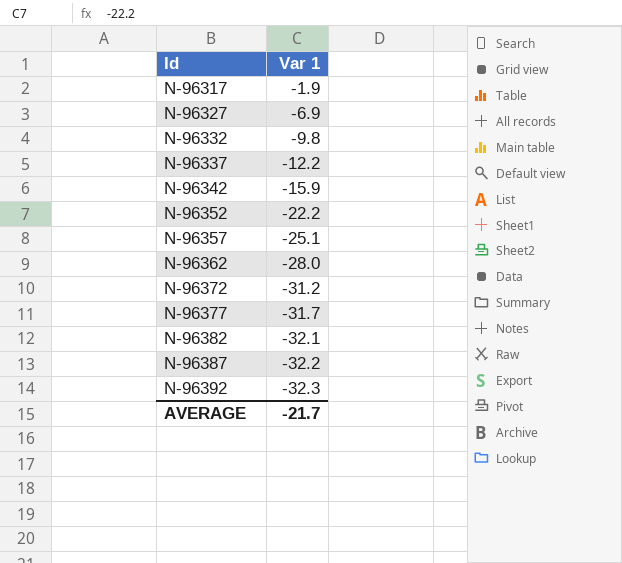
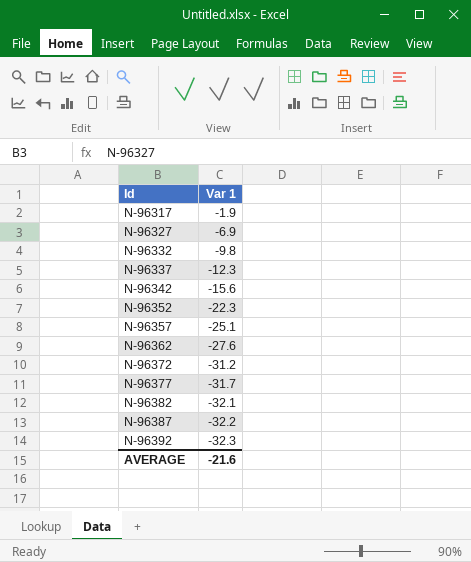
N-96337 | Var 1: -12.2 -> -12.3
N-96342 | Var 1: -15.9 -> -15.6
N-96352 | Var 1: -22.2 -> -22.3
N-96362 | Var 1: -28.0 -> -27.6
AVERAGE | Var 1: -21.7 -> -21.6

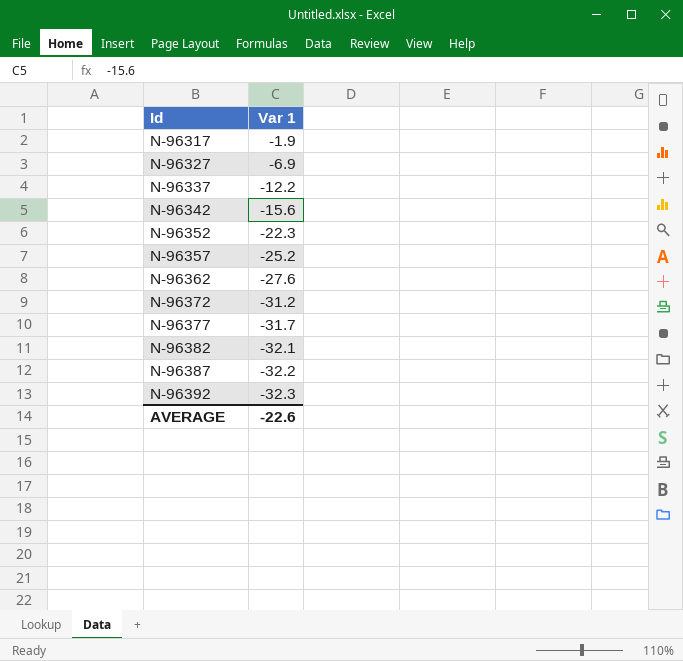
row N-96332: -9.8 -> none
N-96337 | Var 1: -12.3 -> -12.2
N-96357 | Var 1: -25.1 -> -25.2
AVERAGE | Var 1: -21.6 -> -22.6

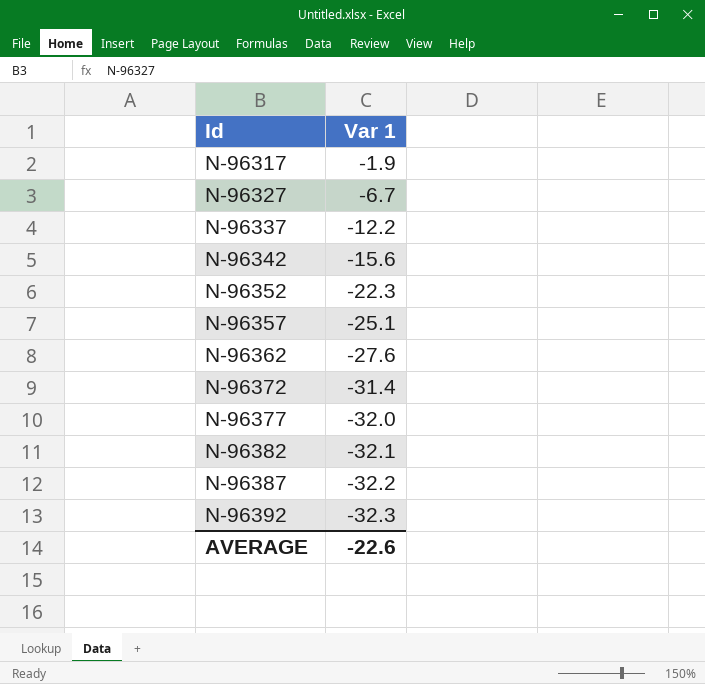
N-96327 | Var 1: -6.9 -> -6.7
N-96357 | Var 1: -25.2 -> -25.1
N-96372 | Var 1: -31.2 -> -31.4
N-96377 | Var 1: -31.7 -> -32.0

